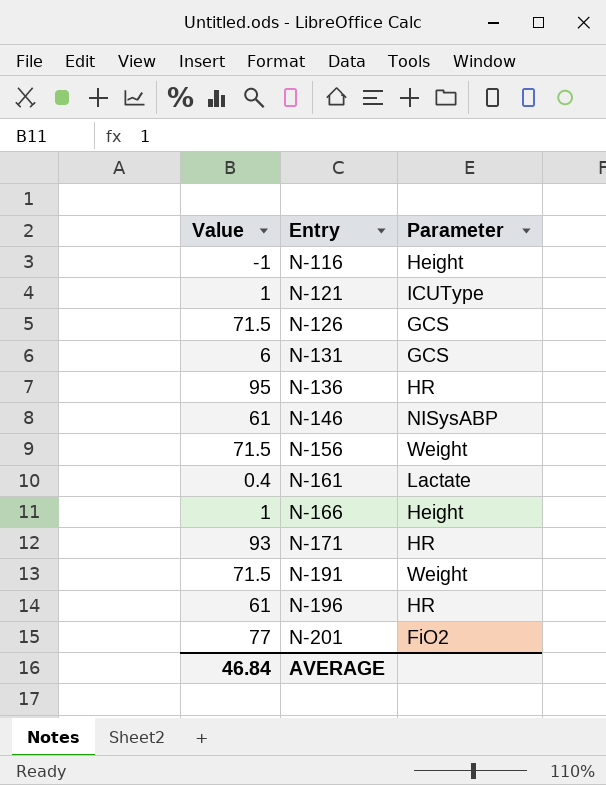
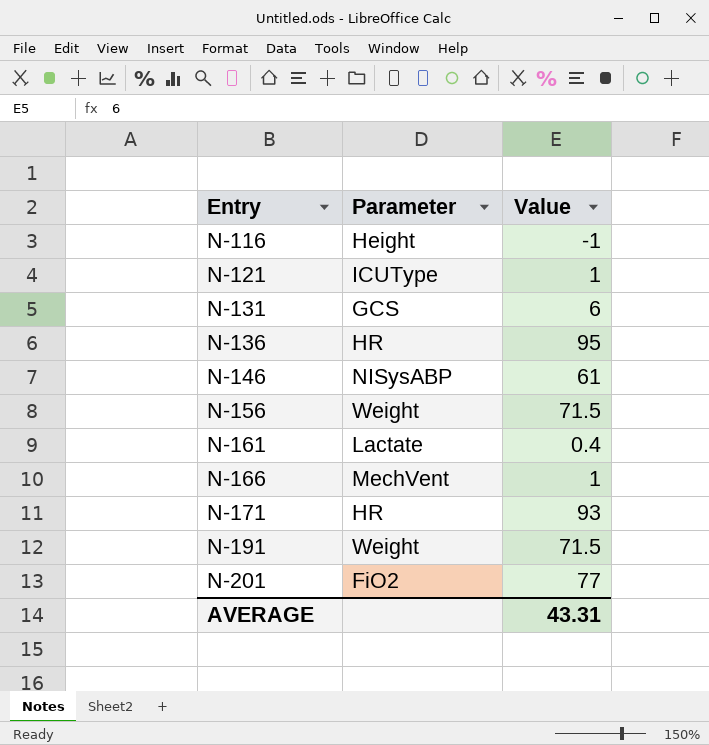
column Value | position: 1 -> 3
row N-126: 71.5 | GCS -> none
row N-196: 61 | HR -> none
N-166 | Parameter: Height -> MechVent
AVERAGE | Value: 46.84 -> 43.31

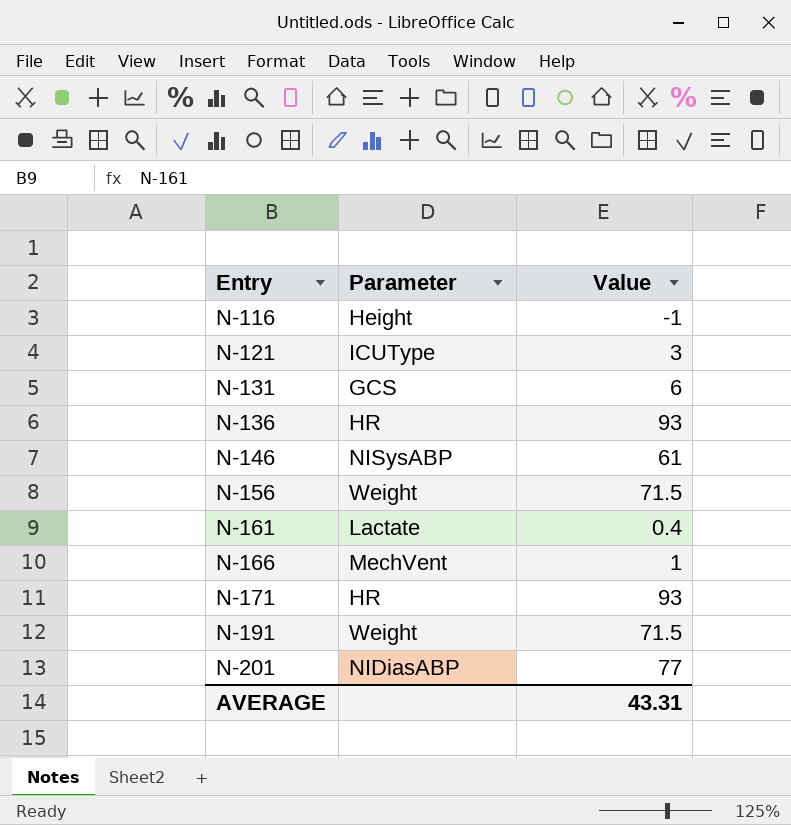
N-121 | Value: 1 -> 3
N-136 | Value: 95 -> 93
N-201 | Parameter: FiO2 -> NIDiasABP

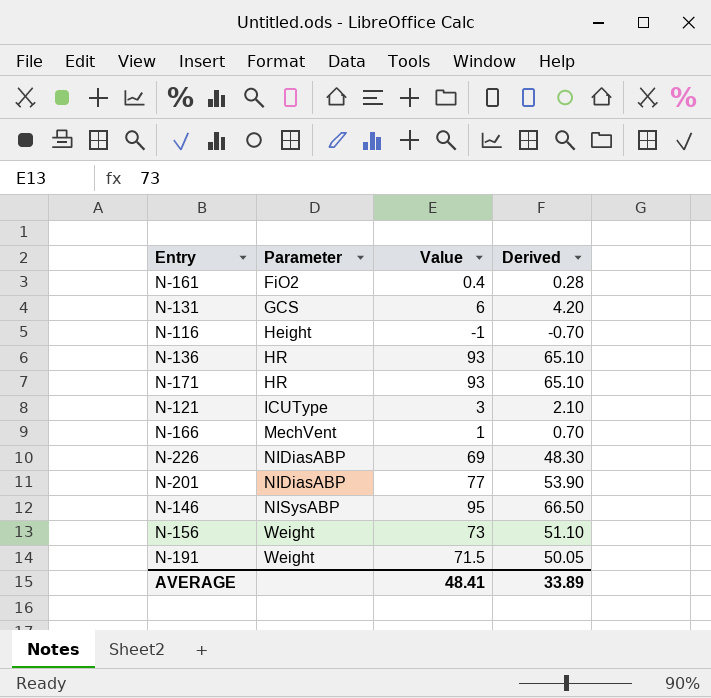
row order: Entry ascending -> Parameter ascending
column Derived | formula: none -> [Value] * 0.7
N-161 | Parameter: Lactate -> FiO2
row N-226: none -> NIDiasABP | 69 | 48.30
N-146 | Value: 61 -> 95
N-156 | Value: 71.5 -> 73
AVERAGE | Value: 43.31 -> 48.41

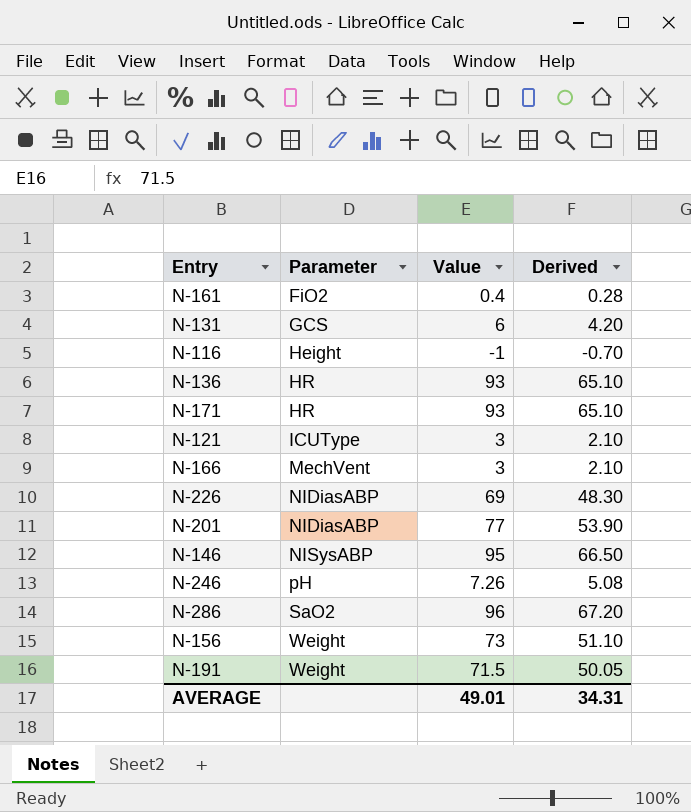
N-166 | Value: 1 -> 3
N-166 | Derived: 0.70 -> 2.10
row N-246: none -> pH | 7.26 | 5.08
row N-286: none -> SaO2 | 96 | 67.20
AVERAGE | Value: 48.41 -> 49.01
AVERAGE | Derived: 33.89 -> 34.31

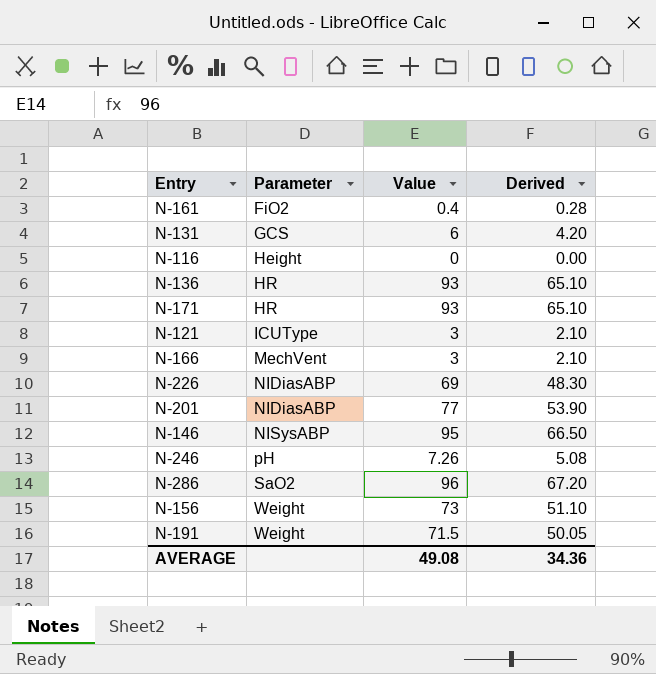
N-116 | Value: -1 -> 0
N-116 | Derived: -0.70 -> 0.00
AVERAGE | Value: 49.01 -> 49.08
AVERAGE | Derived: 34.31 -> 34.36

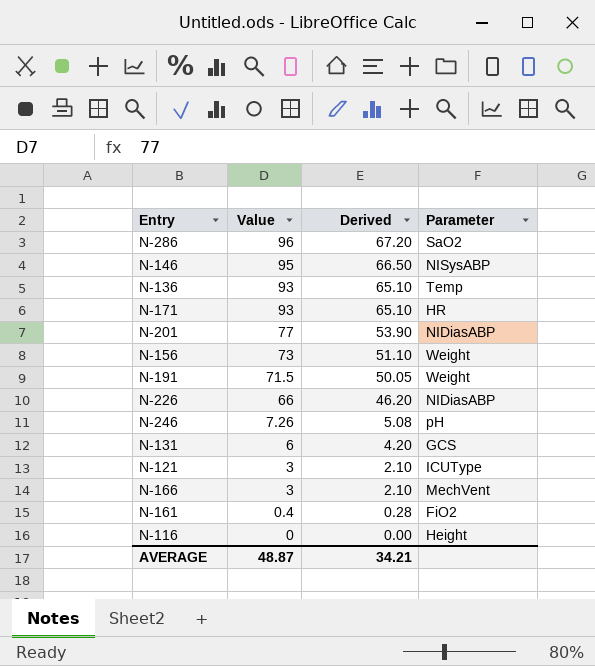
row order: Parameter ascending -> Value descending
column Parameter | position: 2 -> 4
N-136 | Parameter: HR -> Temp
N-226 | Value: 69 -> 66
N-226 | Derived: 48.30 -> 46.20
AVERAGE | Value: 49.08 -> 48.87
AVERAGE | Derived: 34.36 -> 34.21

